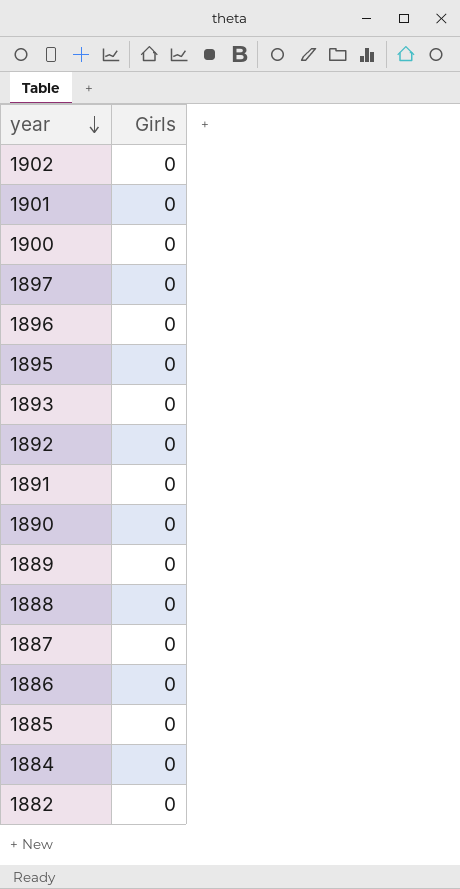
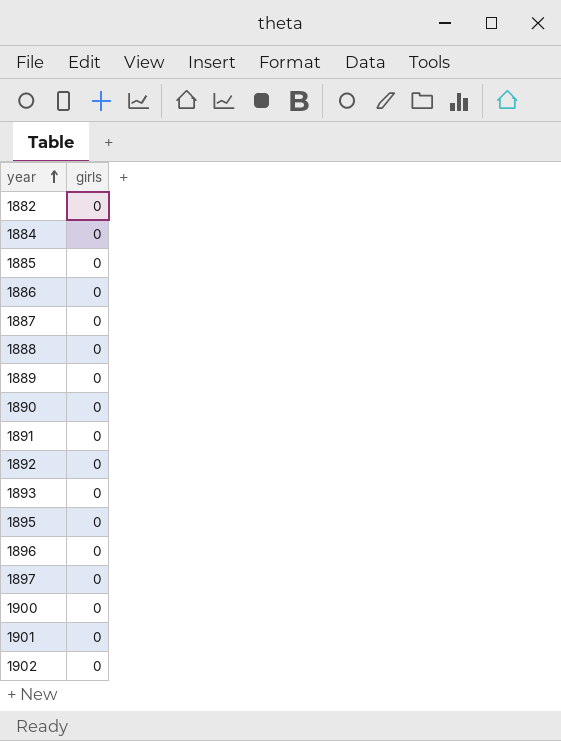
row order: year descending -> year ascending
column name: Girls -> girls

